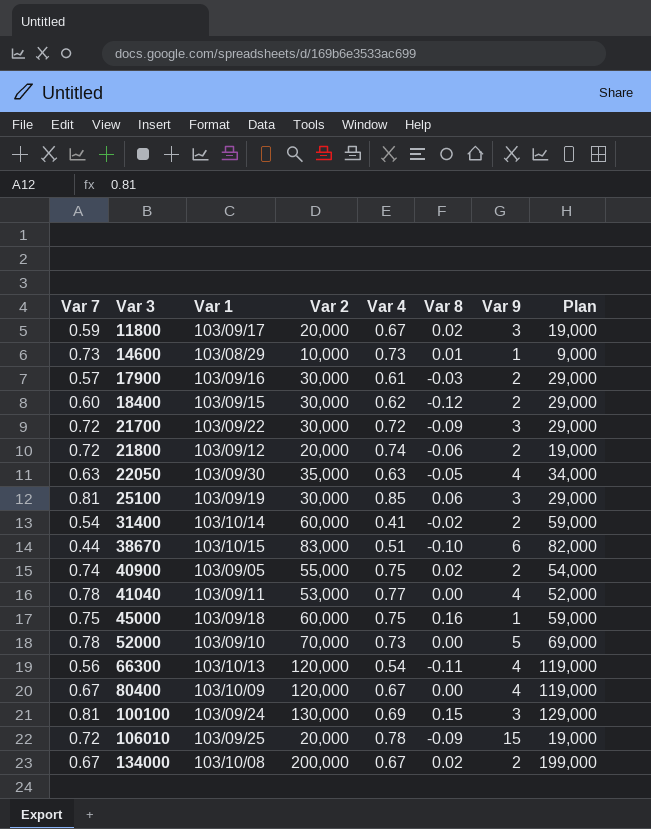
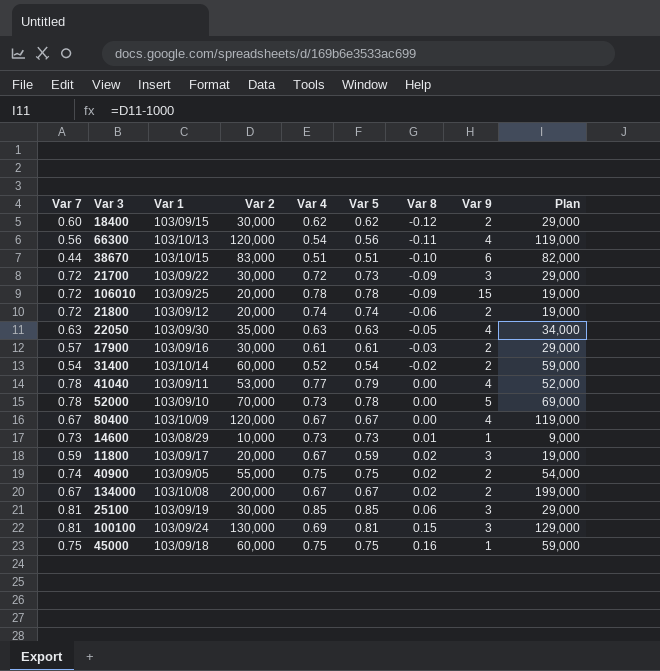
row order: Var 3 ascending -> Var 8 ascending
column Var 5 | position: none -> 6
31400 | Var 4: 0.41 -> 0.52

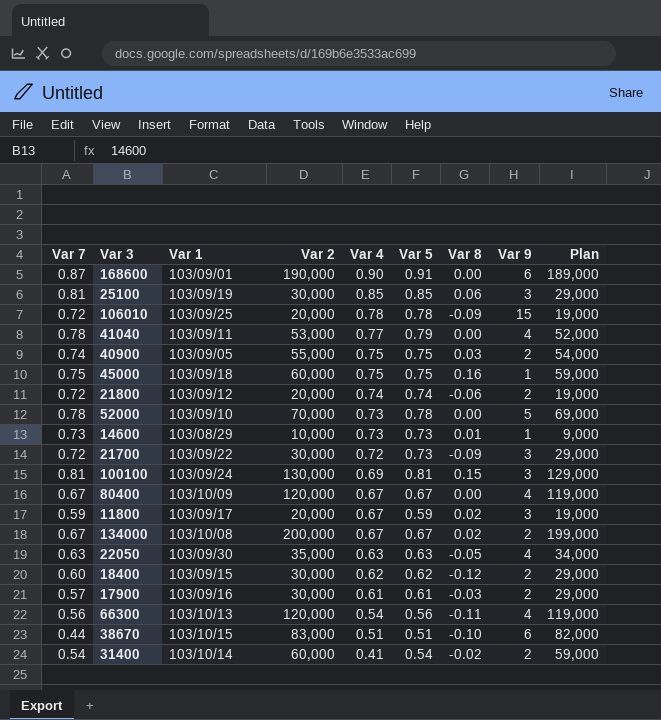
row order: Var 8 ascending -> Var 4 descending
row 168600: none -> 0.87 | 103/09/01 | 190,000 | 0.90 | 0.91 | 0.00 | 6 | 189,000
40900 | Var 8: 0.02 -> 0.03
31400 | Var 4: 0.52 -> 0.41

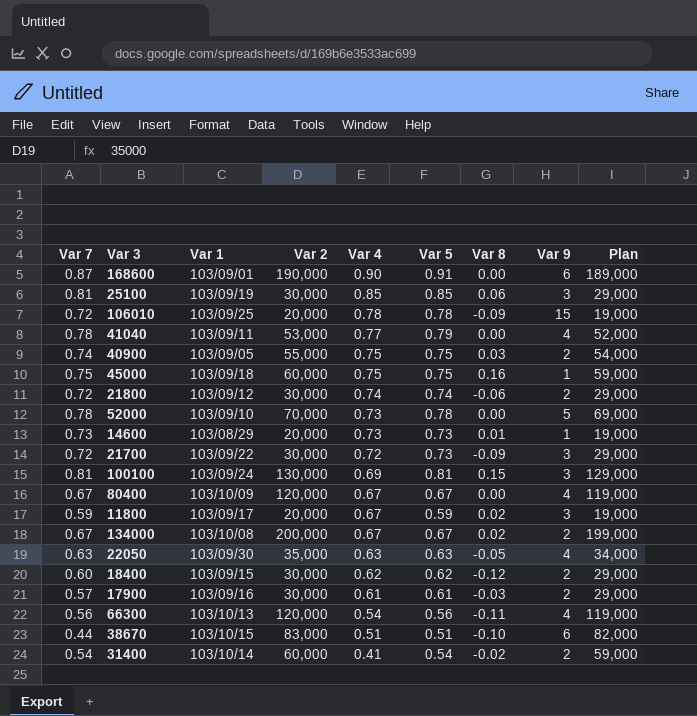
21800 | Var 2: 20,000 -> 30,000
21800 | Plan: 19,000 -> 29,000
14600 | Var 2: 10,000 -> 20,000
14600 | Plan: 9,000 -> 19,000

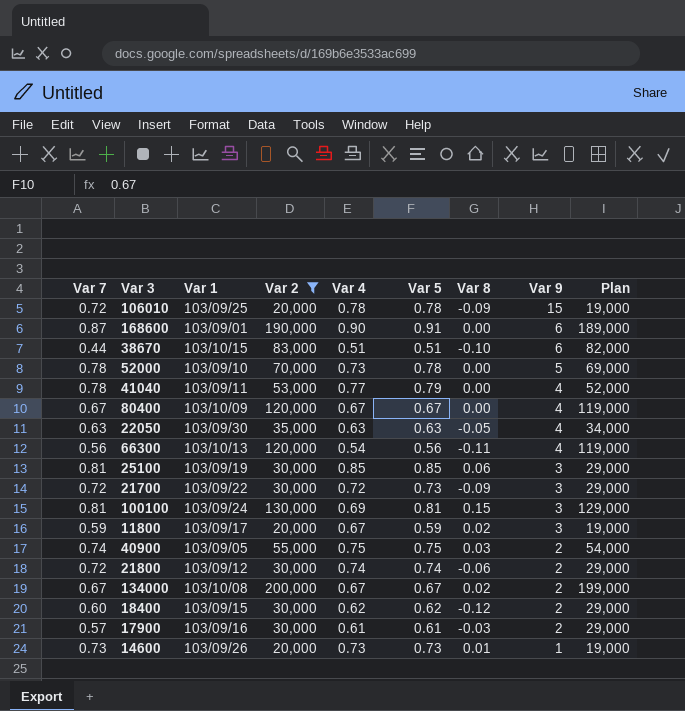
filter: none -> Var 2 != 60,000
row order: Var 4 descending -> Var 9 descending
14600 | Var 1: 103/08/29 -> 103/09/26

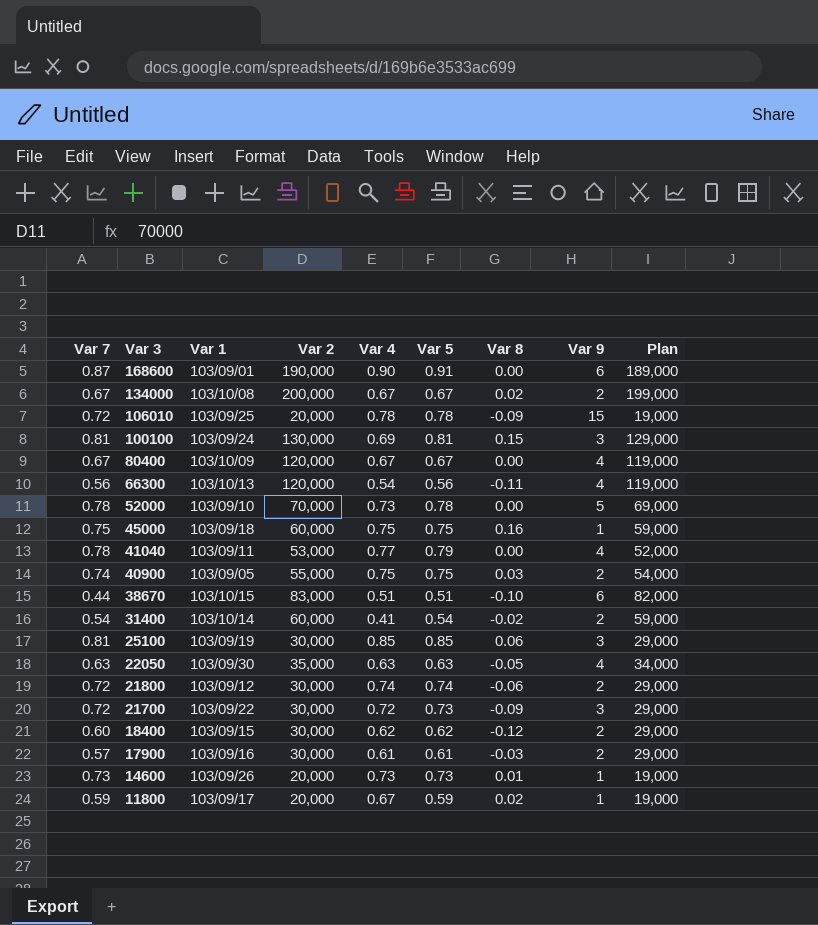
filter: Var 2 != 60,000 -> none
row order: Var 9 descending -> Var 3 descending
11800 | Var 9: 3 -> 1

